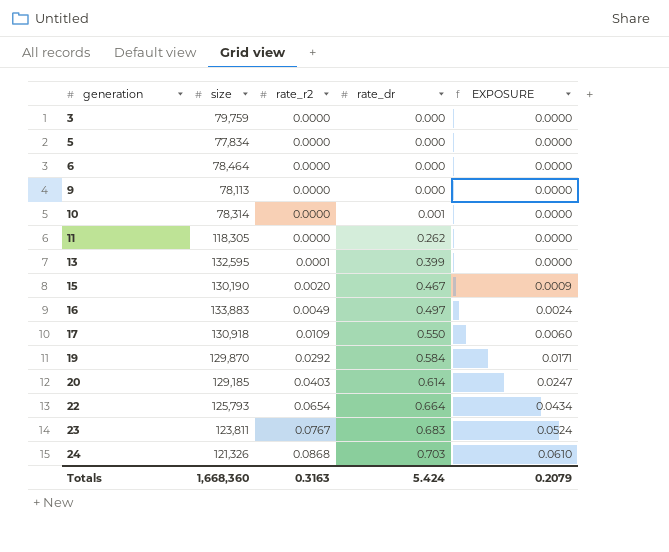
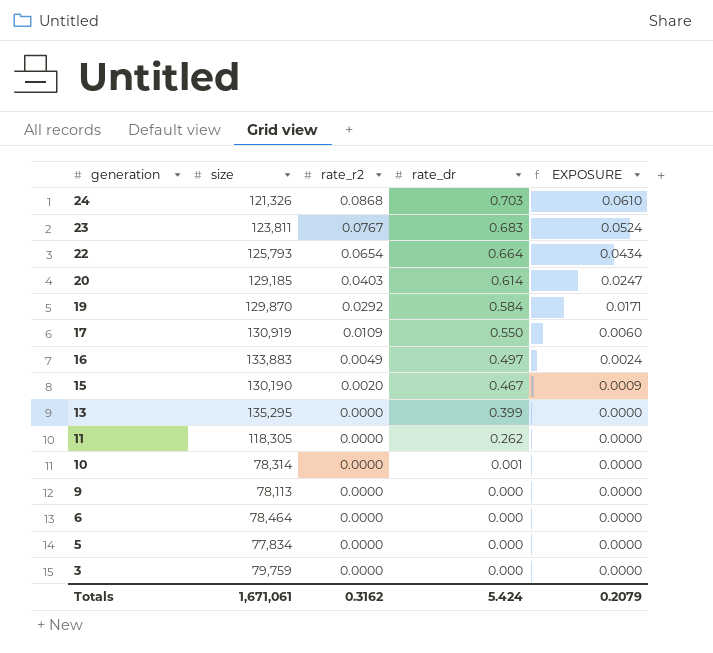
row order: generation ascending -> generation descending
17 | size: 130,918 -> 130,919
13 | size: 132,595 -> 135,295
13 | rate_r2: 0.0001 -> 0.0000
Totals | size: 1,668,360 -> 1,671,061
Totals | rate_r2: 0.3163 -> 0.3162

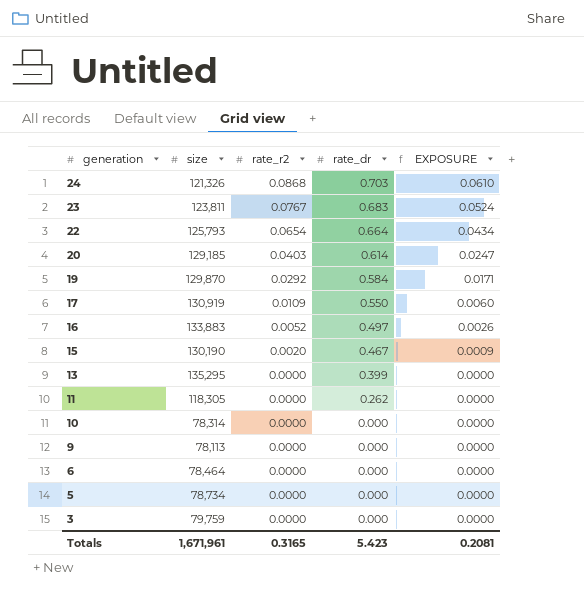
16 | rate_r2: 0.0049 -> 0.0052
16 | EXPOSURE: 0.0024 -> 0.0026
10 | rate_dr: 0.001 -> 0.000
5 | size: 77,834 -> 78,734
Totals | size: 1,671,061 -> 1,671,961
Totals | rate_r2: 0.3162 -> 0.3165
Totals | rate_dr: 5.424 -> 5.423
Totals | EXPOSURE: 0.2079 -> 0.2081

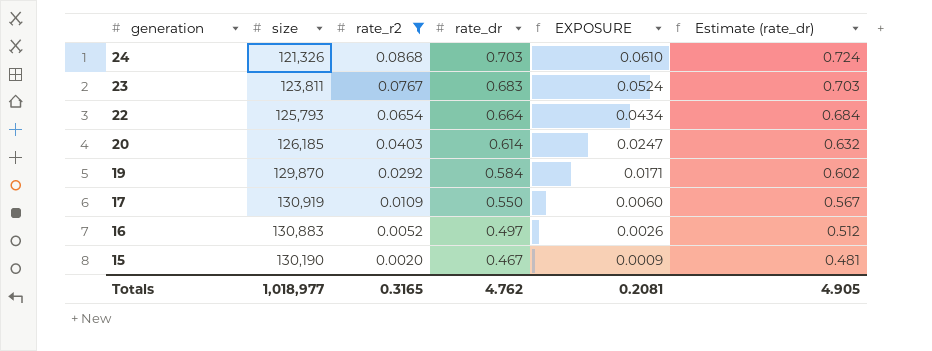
filter: none -> rate_r2 != 0.0000
column Estimate (rate_dr) | formula: none -> [rate_dr] * 1.03
20 | size: 129,185 -> 126,185
16 | size: 133,883 -> 130,883
Totals | size: 1,671,961 -> 1,018,977
Totals | rate_dr: 5.423 -> 4.762

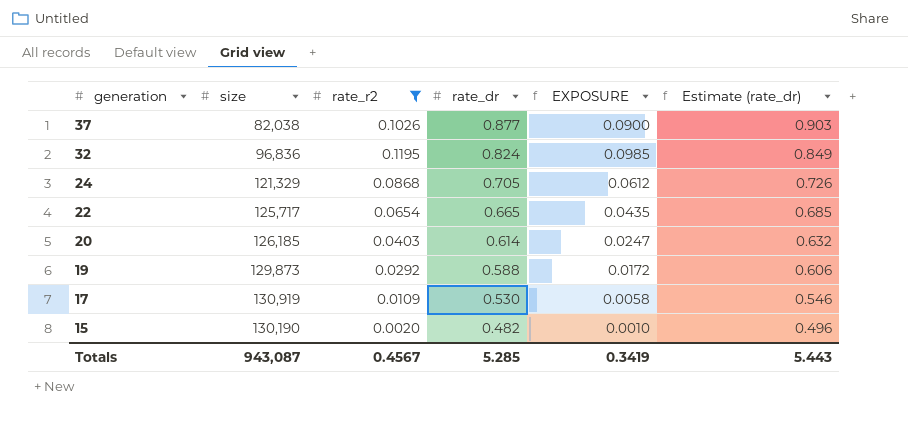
row 23: 123,811 | 0.0767 | 0.683 | 0.0524 | 0.703 -> none
row 16: 130,883 | 0.0052 | 0.497 | 0.0026 | 0.512 -> none
row 37: none -> 82,038 | 0.1026 | 0.877 | 0.0900 | 0.903
row 32: none -> 96,836 | 0.1195 | 0.824 | 0.0985 | 0.849
24 | size: 121,326 -> 121,329
24 | rate_dr: 0.703 -> 0.705
24 | EXPOSURE: 0.0610 -> 0.0612
24 | Estimate (rate_dr): 0.724 -> 0.726
22 | size: 125,793 -> 125,717
22 | rate_dr: 0.664 -> 0.665
22 | EXPOSURE: 0.0434 -> 0.0435
22 | Estimate (rate_dr): 0.684 -> 0.685
19 | size: 129,870 -> 129,873
19 | rate_dr: 0.584 -> 0.588
19 | EXPOSURE: 0.0171 -> 0.0172
19 | Estimate (rate_dr): 0.602 -> 0.606
17 | rate_dr: 0.550 -> 0.530
17 | EXPOSURE: 0.0060 -> 0.0058
17 | Estimate (rate_dr): 0.567 -> 0.546
15 | rate_dr: 0.467 -> 0.482
15 | EXPOSURE: 0.0009 -> 0.0010
15 | Estimate (rate_dr): 0.481 -> 0.496
Totals | size: 1,018,977 -> 943,087
Totals | rate_r2: 0.3165 -> 0.4567
Totals | rate_dr: 4.762 -> 5.285
Totals | EXPOSURE: 0.2081 -> 0.3419
Totals | Estimate (rate_dr): 4.905 -> 5.443

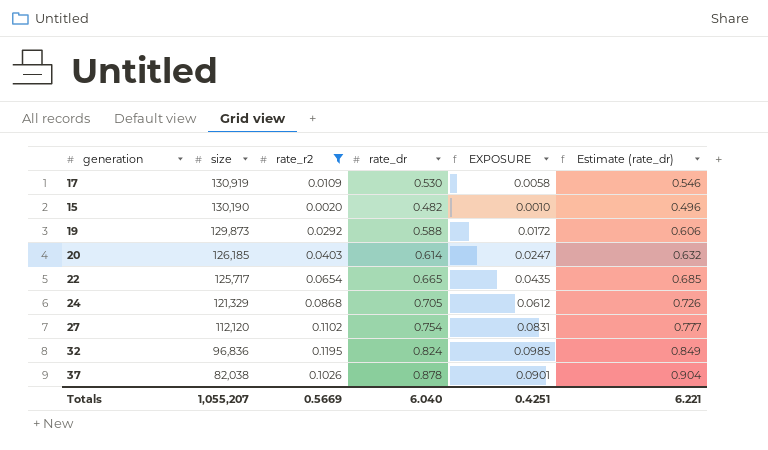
row order: generation descending -> size descending
row 27: none -> 112,120 | 0.1102 | 0.754 | 0.0831 | 0.777
37 | rate_dr: 0.877 -> 0.878
37 | EXPOSURE: 0.0900 -> 0.0901
37 | Estimate (rate_dr): 0.903 -> 0.904
Totals | size: 943,087 -> 1,055,207
Totals | rate_r2: 0.4567 -> 0.5669
Totals | rate_dr: 5.285 -> 6.040
Totals | EXPOSURE: 0.3419 -> 0.4251
Totals | Estimate (rate_dr): 5.443 -> 6.221

